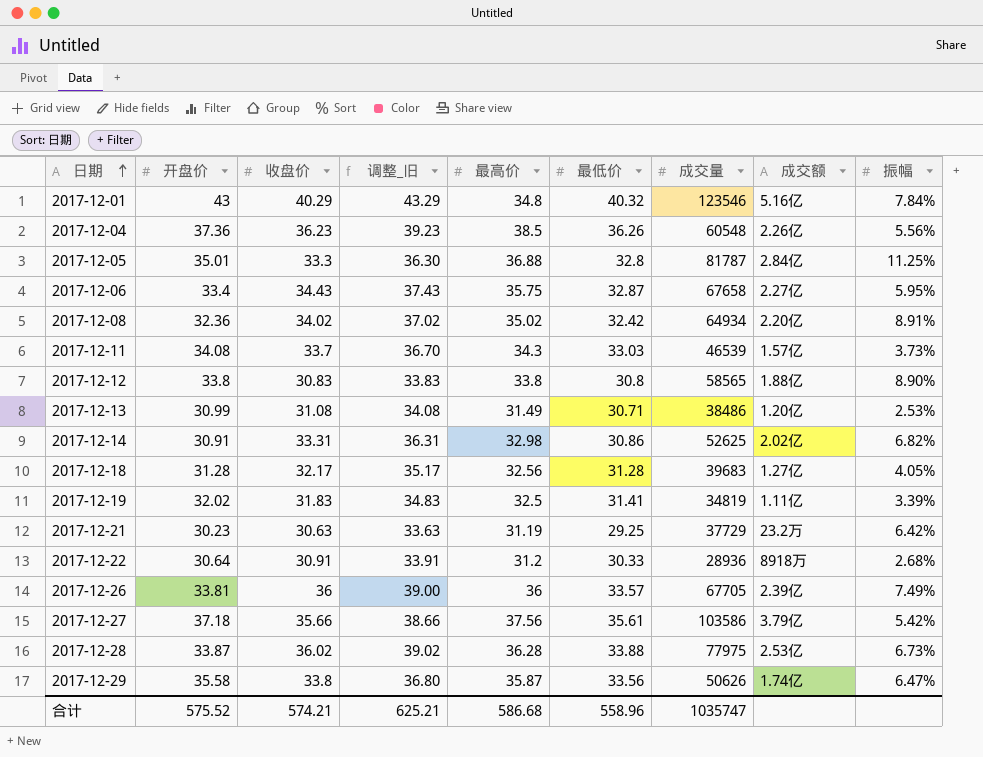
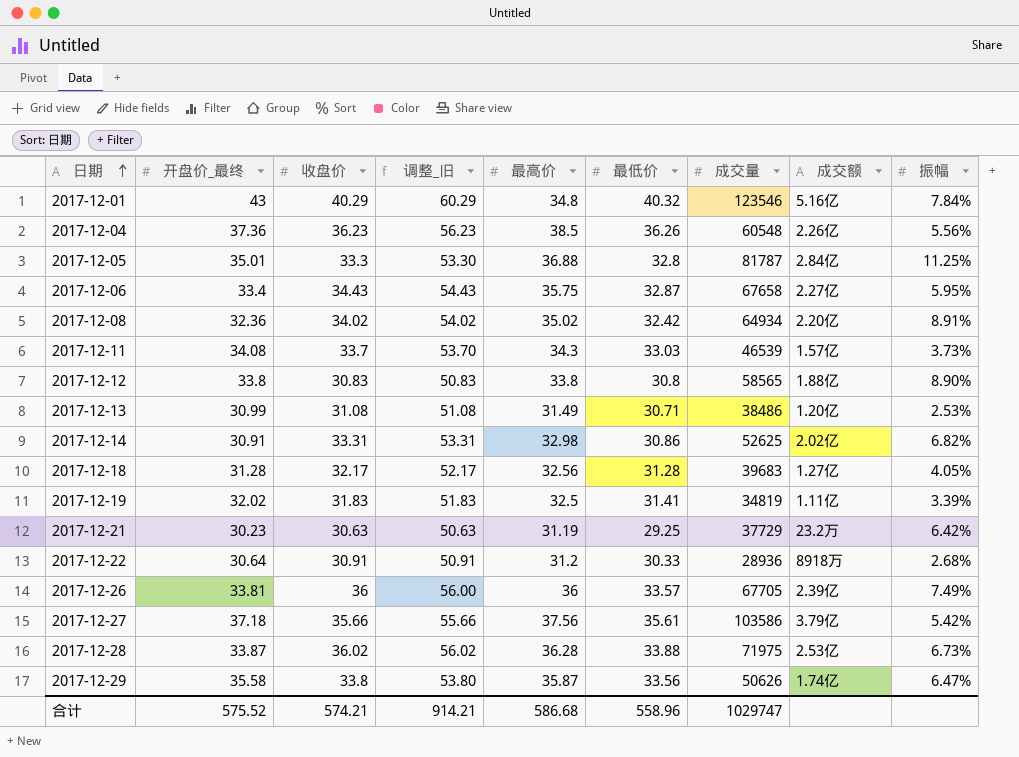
column name: 开盘价 -> 开盘价_最终
column 调整_旧 | formula: [收盘价] + 3 -> [收盘价] + 20
2017-12-28 | 成交量: 77975 -> 71975
合计 | 调整_旧: 625.21 -> 914.21
合计 | 成交量: 1035747 -> 1029747

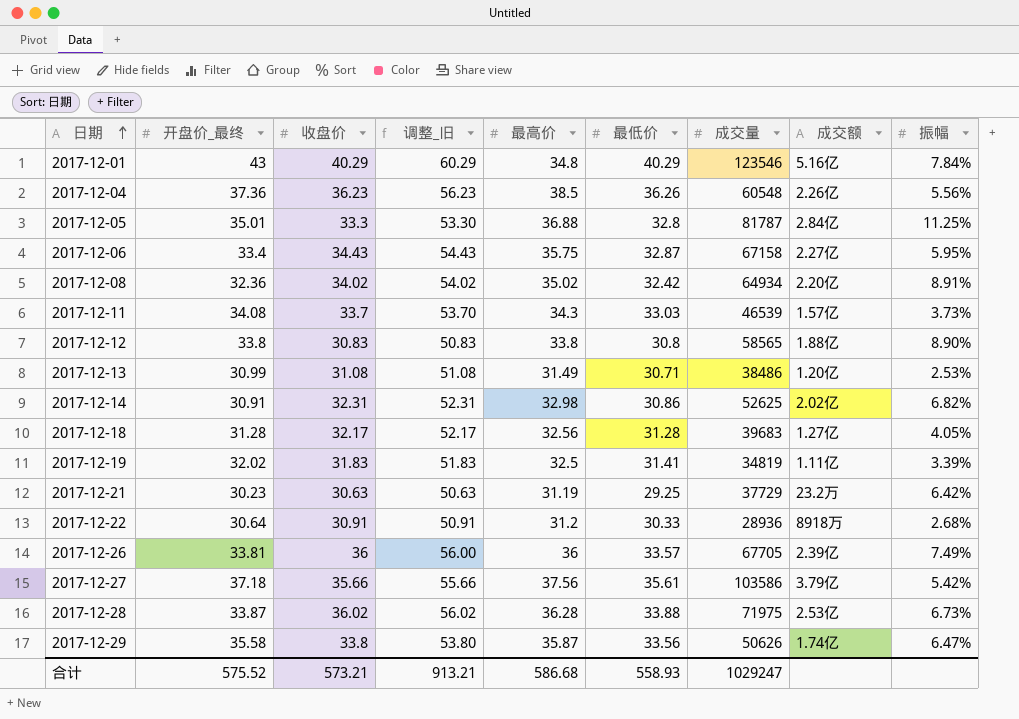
2017-12-01 | 最低价: 40.32 -> 40.29
2017-12-06 | 成交量: 67658 -> 67158
2017-12-14 | 收盘价: 33.31 -> 32.31
2017-12-14 | 调整_旧: 53.31 -> 52.31
合计 | 收盘价: 574.21 -> 573.21
合计 | 调整_旧: 914.21 -> 913.21
合计 | 最低价: 558.96 -> 558.93
合计 | 成交量: 1029747 -> 1029247

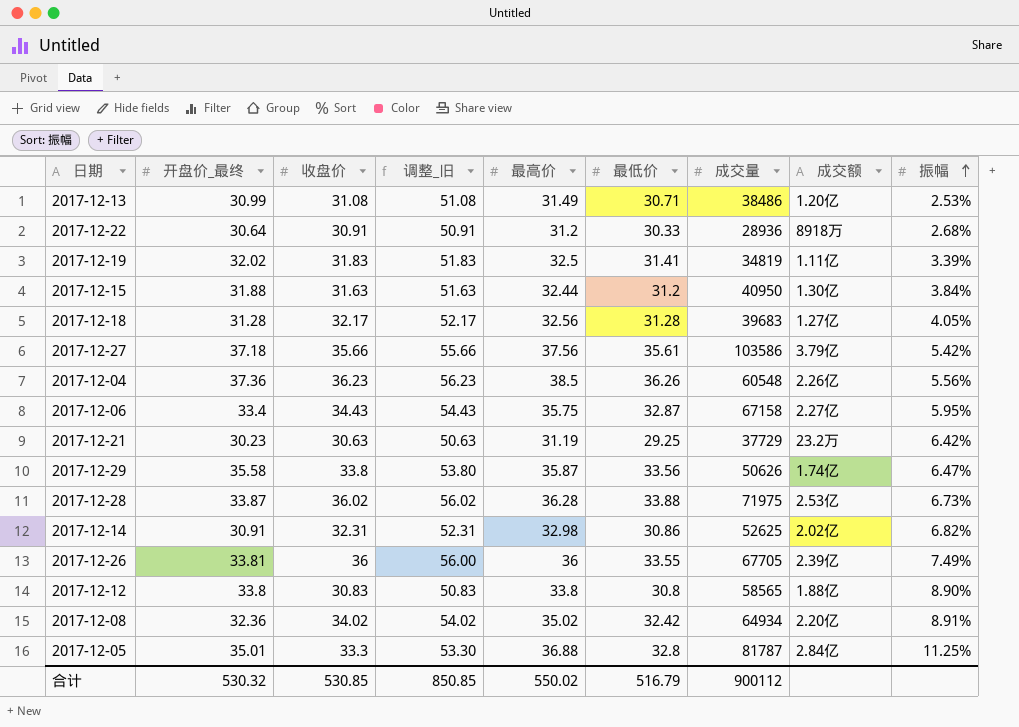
row order: 日期 ascending -> 振幅 ascending
row 2017-12-01: 43 | 40.29 | 60.29 | 34.8 | 40.29 | 123546 | 5.16亿 | 7.84% -> none
row 2017-12-11: 34.08 | 33.7 | 53.70 | 34.3 | 33.03 | 46539 | 1.57亿 | 3.73% -> none
row 2017-12-15: none -> 31.88 | 31.63 | 51.63 | 32.44 | 31.2 | 40950 | 1.30亿 | 3.84%
2017-12-26 | 最低价: 33.57 -> 33.55
合计 | 开盘价_最终: 575.52 -> 530.32
合计 | 收盘价: 573.21 -> 530.85
合计 | 调整_旧: 913.21 -> 850.85
合计 | 最高价: 586.68 -> 550.02
合计 | 最低价: 558.93 -> 516.79
合计 | 成交量: 1029247 -> 900112

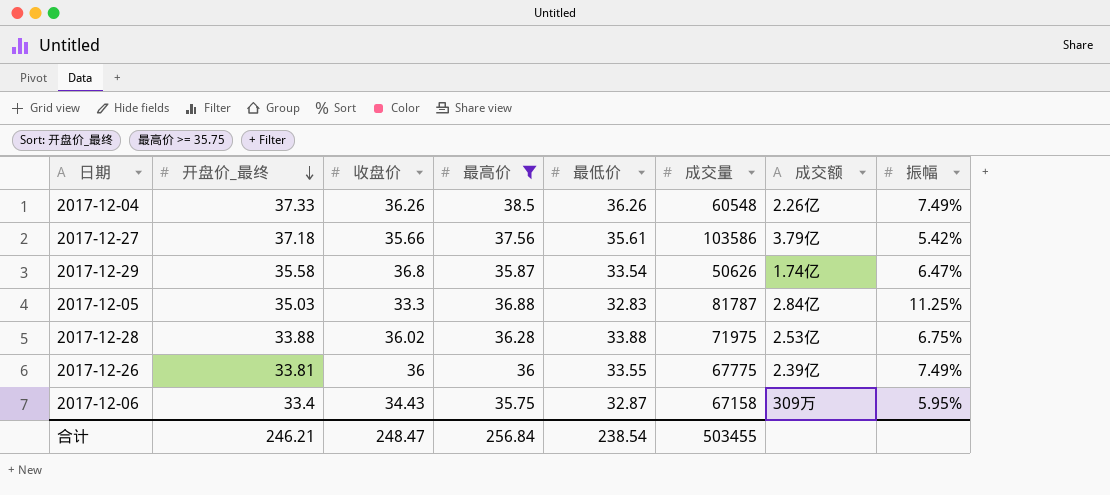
filter: none -> 最高价 >= 35.75
row order: 振幅 ascending -> 开盘价_最终 descending
column 调整_旧 | formula: [收盘价] + 20 -> none
2017-12-04 | 开盘价_最终: 37.36 -> 37.33
2017-12-04 | 收盘价: 36.23 -> 36.26
2017-12-04 | 振幅: 5.56% -> 7.49%
2017-12-29 | 收盘价: 33.8 -> 36.8
2017-12-29 | 最低价: 33.56 -> 33.54
2017-12-05 | 开盘价_最终: 35.01 -> 35.03
2017-12-05 | 最低价: 32.8 -> 32.83
2017-12-28 | 开盘价_最终: 33.87 -> 33.88
2017-12-28 | 振幅: 6.73% -> 6.75%
2017-12-26 | 成交量: 67705 -> 67775
2017-12-06 | 成交额: 2.27亿 -> 309万
合计 | 开盘价_最终: 530.32 -> 246.21
合计 | 收盘价: 530.85 -> 248.47
合计 | 最高价: 550.02 -> 256.84
合计 | 最低价: 516.79 -> 238.54
合计 | 成交量: 900112 -> 503455

